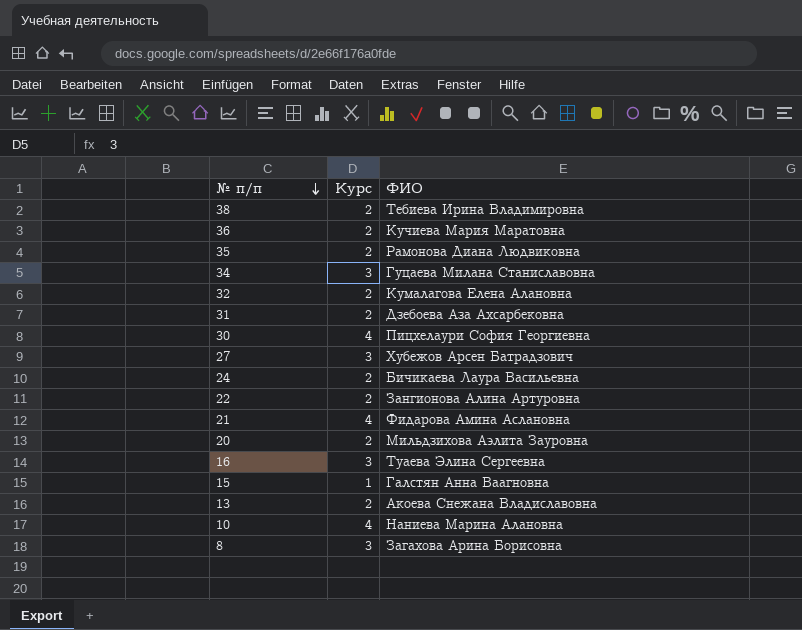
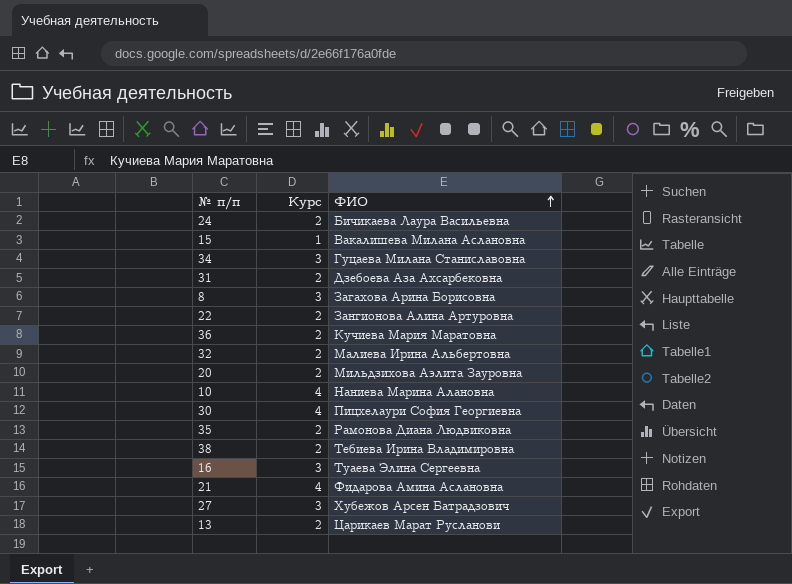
row order: № п/п descending -> ФИО ascending
15 | ФИО: Галстян Анна Ваагновна -> Вакалишева Милана Аслановна
32 | ФИО: Кумалагова Елена Алановна -> Малиева Ирина Альбертовна
13 | ФИО: Акоева Снежана Владиславовна -> Царикаев Марат Русланови

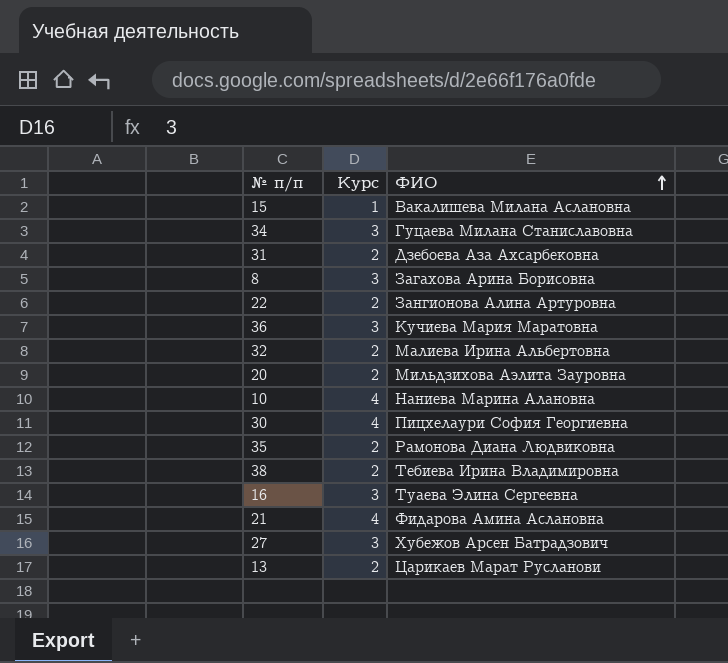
row 24: 2 | Бичикаева Лаура Васильевна -> none
36 | Курс: 2 -> 3

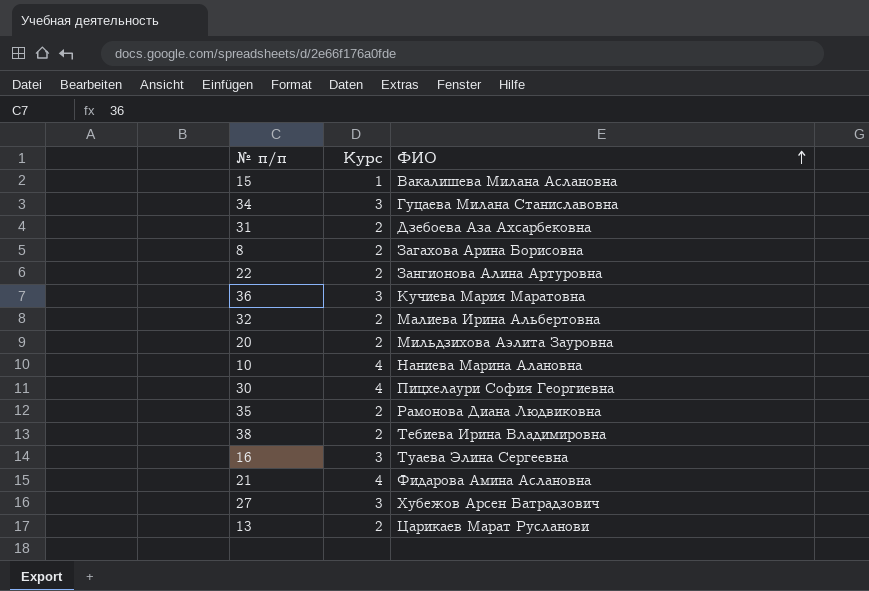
8 | Курс: 3 -> 2

